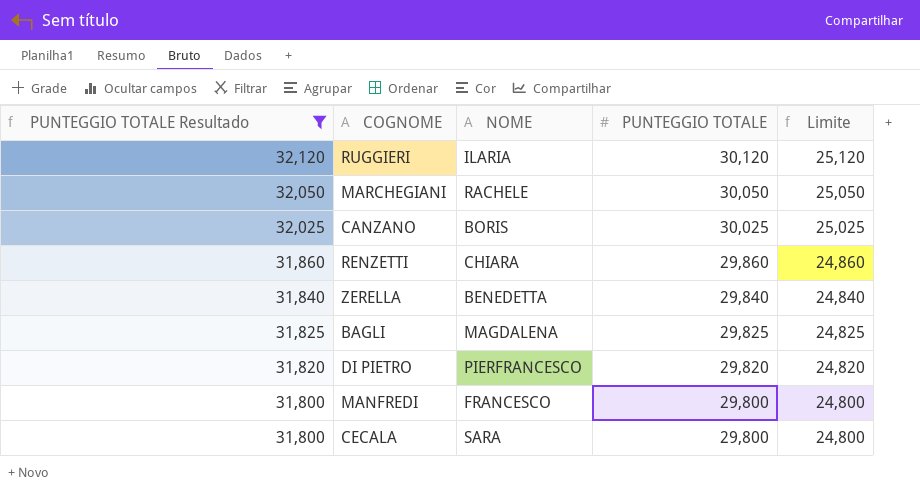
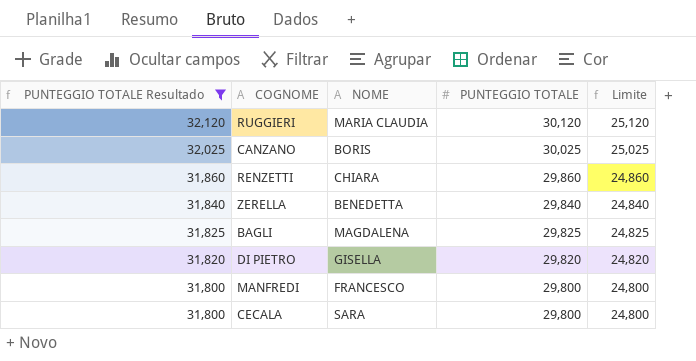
row MARCHEGIANI: 32,050 | RACHELE | 30,050 | 25,050 -> none
RUGGIERI | NOME: ILARIA -> MARIA CLAUDIA
DI PIETRO | NOME: PIERFRANCESCO -> GISELLA

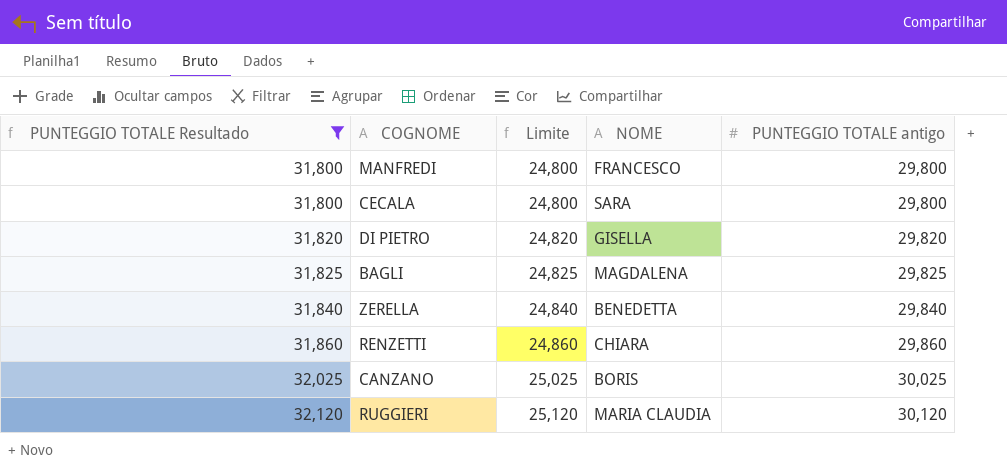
row order: PUNTEGGIO TOTALE Resultado descending -> PUNTEGGIO TOTALE Resultado ascending
column Limite | position: 5 -> 3
column name: PUNTEGGIO TOTALE -> PUNTEGGIO TOTALE antigo

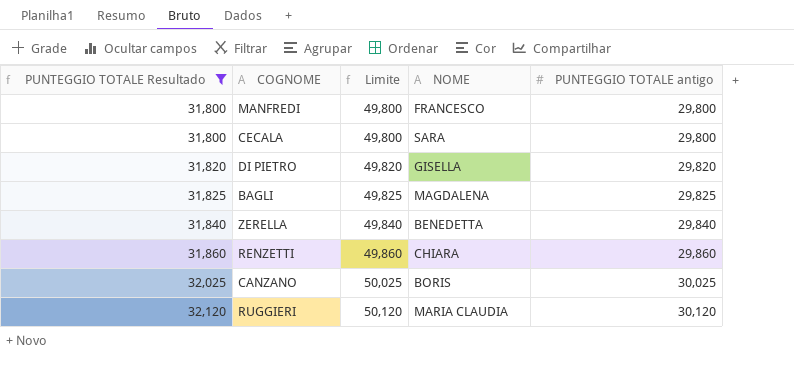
column Limite | formula: [PUNTEGGIO TOTALE antigo] - 5 -> [PUNTEGGIO TOTALE antigo] + 20

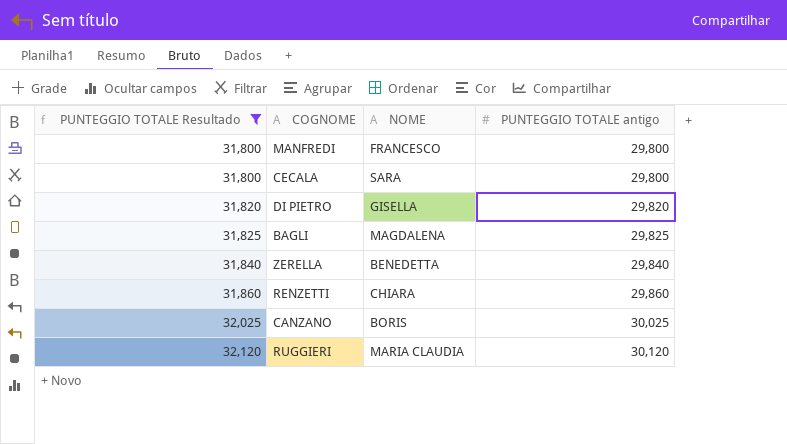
column Limite | formula: [PUNTEGGIO TOTALE antigo] + 20 -> none

